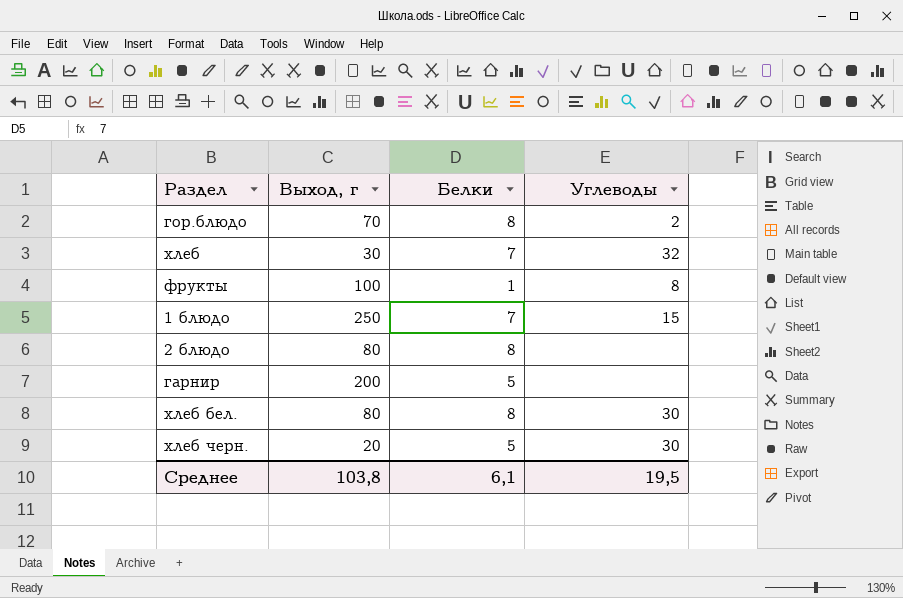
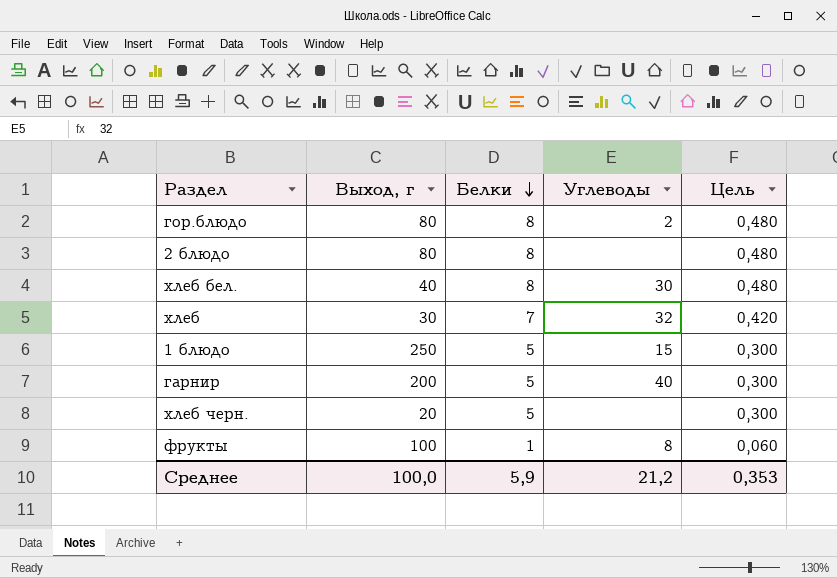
row order: none -> Белки descending
column Цель | formula: none -> [Белки] * 0,06
гор.блюдо | Выход, г: 70 -> 80
хлеб бел. | Выход, г: 80 -> 40
1 блюдо | Белки: 7 -> 5
гарнир | Углеводы: none -> 40
хлеб черн. | Углеводы: 30 -> none
Среднее | Выход, г: 103,8 -> 100,0
Среднее | Белки: 6,1 -> 5,9
Среднее | Углеводы: 19,5 -> 21,2

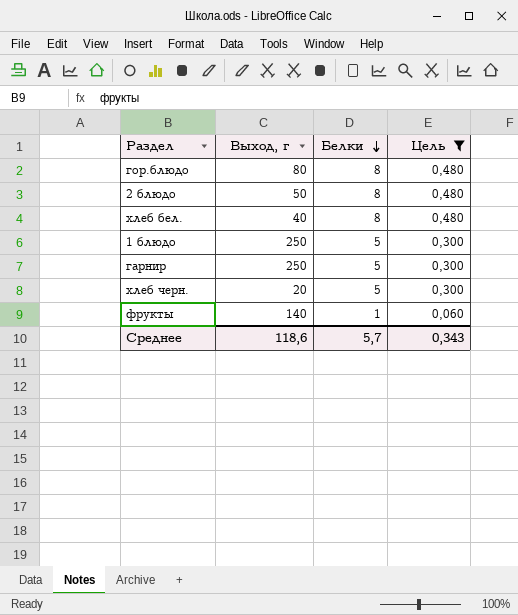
filter: none -> Цель != 0,420
column Углеводы | position: 4 -> none
2 блюдо | Выход, г: 80 -> 50
гарнир | Выход, г: 200 -> 250
фрукты | Выход, г: 100 -> 140
Среднее | Выход, г: 100,0 -> 118,6
Среднее | Белки: 5,9 -> 5,7
Среднее | Цель: 0,353 -> 0,343

